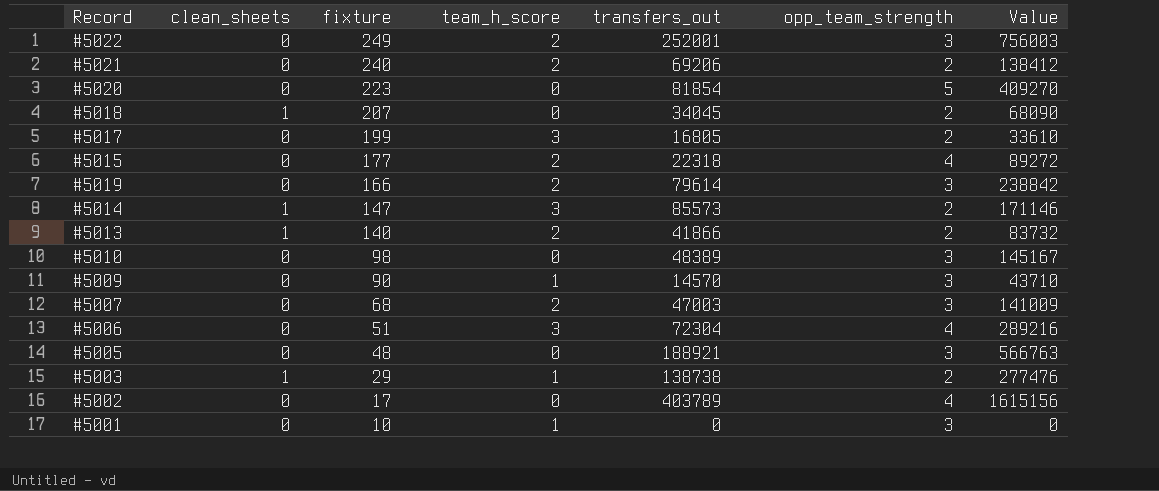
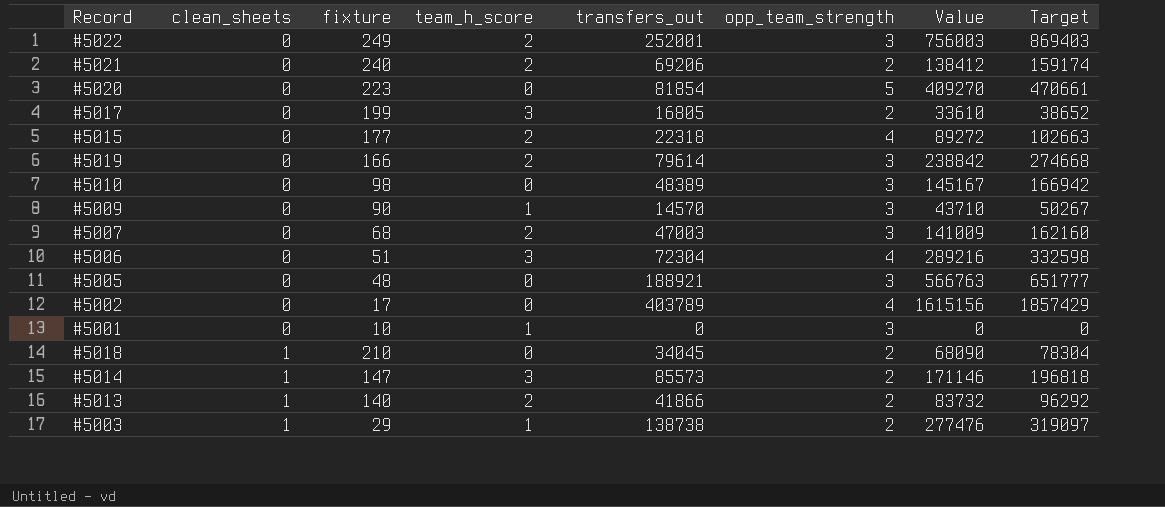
row order: fixture descending -> clean_sheets ascending
column Target | formula: none -> [Value] * 1.15
#5018 | fixture: 207 -> 210

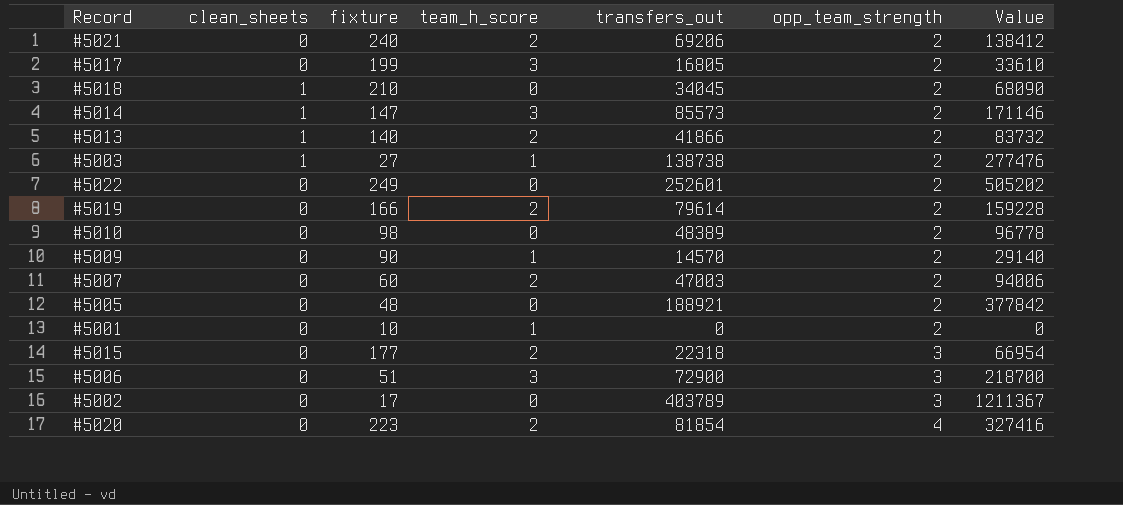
row order: clean_sheets ascending -> opp_team_strength ascending
column Target | formula: [Value] * 1.15 -> none
#5003 | fixture: 29 -> 27
#5022 | team_h_score: 2 -> 0
#5022 | transfers_out: 252001 -> 252601
#5022 | opp_team_strength: 3 -> 2
#5022 | Value: 756003 -> 505202
#5019 | opp_team_strength: 3 -> 2
#5019 | Value: 238842 -> 159228
#5010 | opp_team_strength: 3 -> 2
#5010 | Value: 145167 -> 96778
#5009 | opp_team_strength: 3 -> 2
#5009 | Value: 43710 -> 29140
#5007 | fixture: 68 -> 60
#5007 | opp_team_strength: 3 -> 2
#5007 | Value: 141009 -> 94006
#5005 | opp_team_strength: 3 -> 2
#5005 | Value: 566763 -> 377842
#5001 | opp_team_strength: 3 -> 2
#5015 | opp_team_strength: 4 -> 3
#5015 | Value: 89272 -> 66954
#5006 | transfers_out: 72304 -> 72900
#5006 | opp_team_strength: 4 -> 3
#5006 | Value: 289216 -> 218700
#5002 | opp_team_strength: 4 -> 3
#5002 | Value: 1615156 -> 1211367
#5020 | team_h_score: 0 -> 2
#5020 | opp_team_strength: 5 -> 4
#5020 | Value: 409270 -> 327416

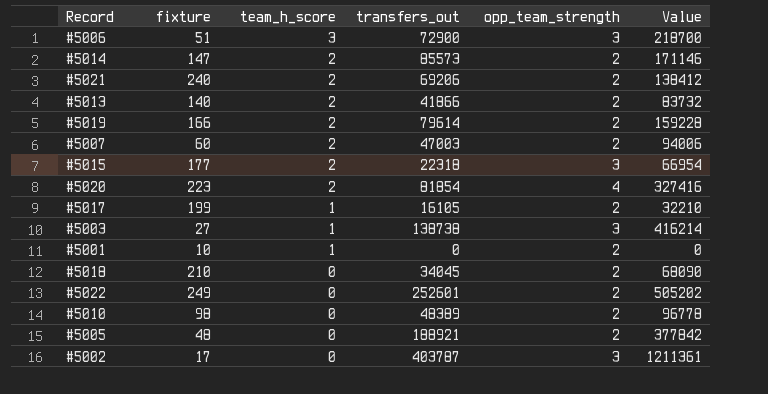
row order: opp_team_strength ascending -> team_h_score descending
column clean_sheets | position: 2 -> none
row #5009: 0 | 90 | 1 | 14570 | 2 | 29140 -> none
#5014 | team_h_score: 3 -> 2
#5017 | team_h_score: 3 -> 1
#5017 | transfers_out: 16805 -> 16105
#5017 | Value: 33610 -> 32210
#5003 | opp_team_strength: 2 -> 3
#5003 | Value: 277476 -> 416214
#5002 | transfers_out: 403789 -> 403787
#5002 | Value: 1211367 -> 1211361

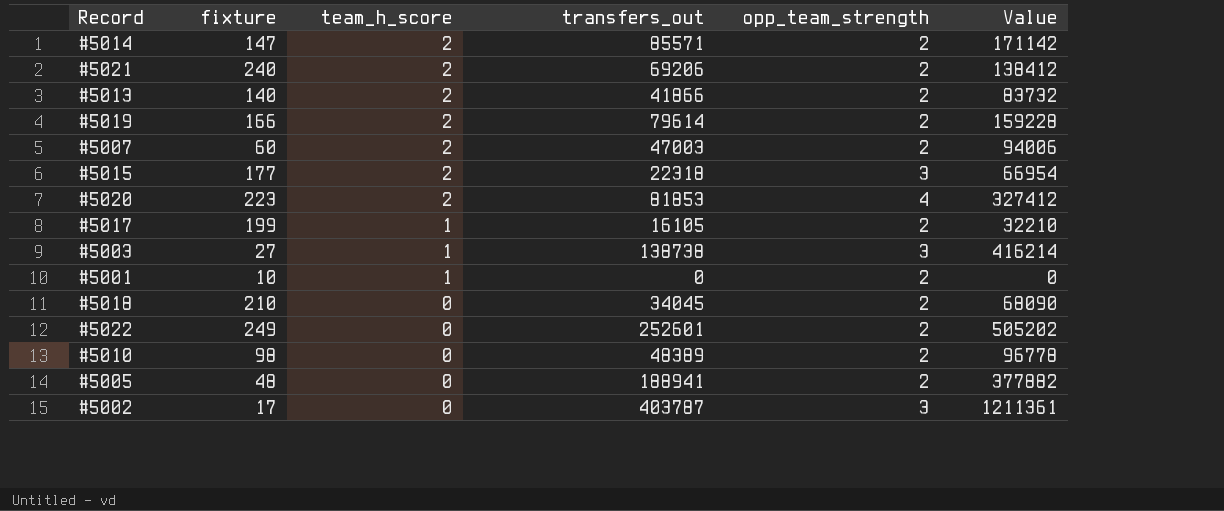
row #5006: 51 | 3 | 72900 | 3 | 218700 -> none
#5014 | transfers_out: 85573 -> 85571
#5014 | Value: 171146 -> 171142
#5020 | transfers_out: 81854 -> 81853
#5020 | Value: 327416 -> 327412
#5005 | transfers_out: 188921 -> 188941
#5005 | Value: 377842 -> 377882

